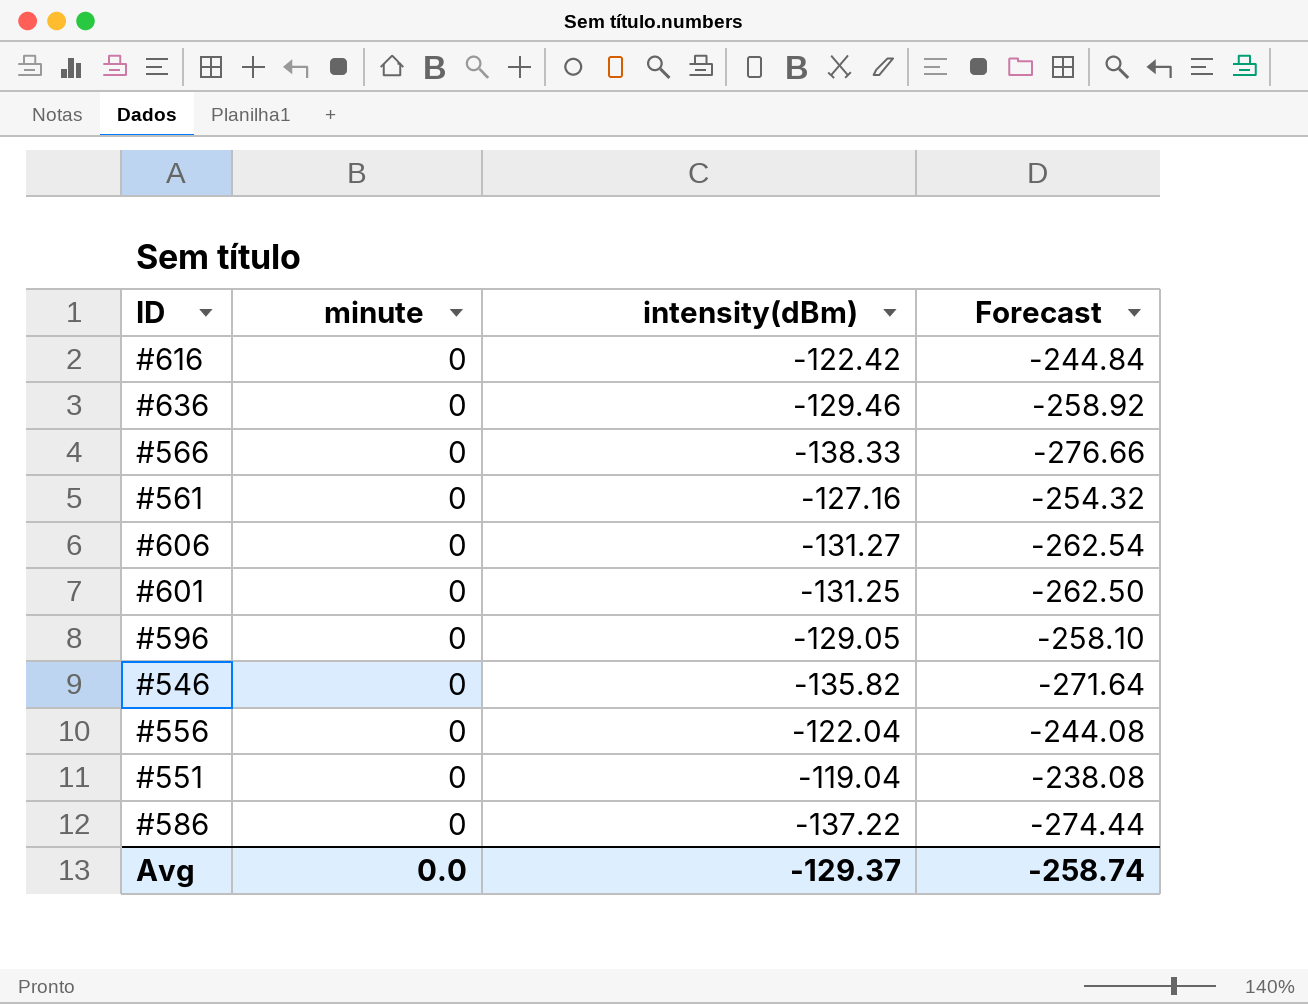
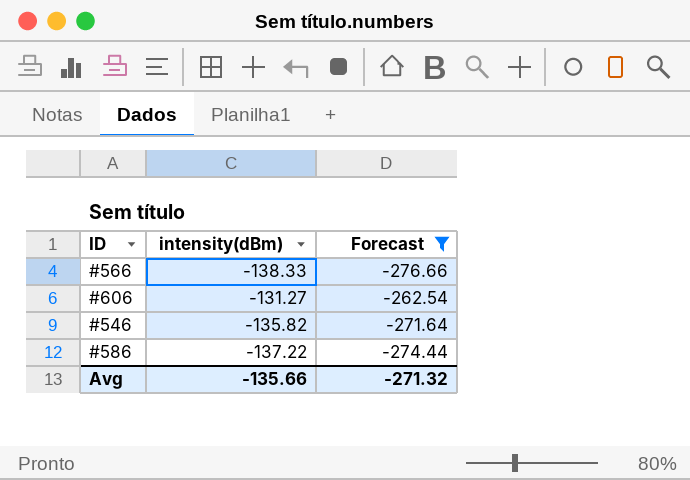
filter: none -> Forecast <= -262.54
column minute | position: 2 -> none
Avg | intensity(dBm): -129.37 -> -135.66
Avg | Forecast: -258.74 -> -271.32

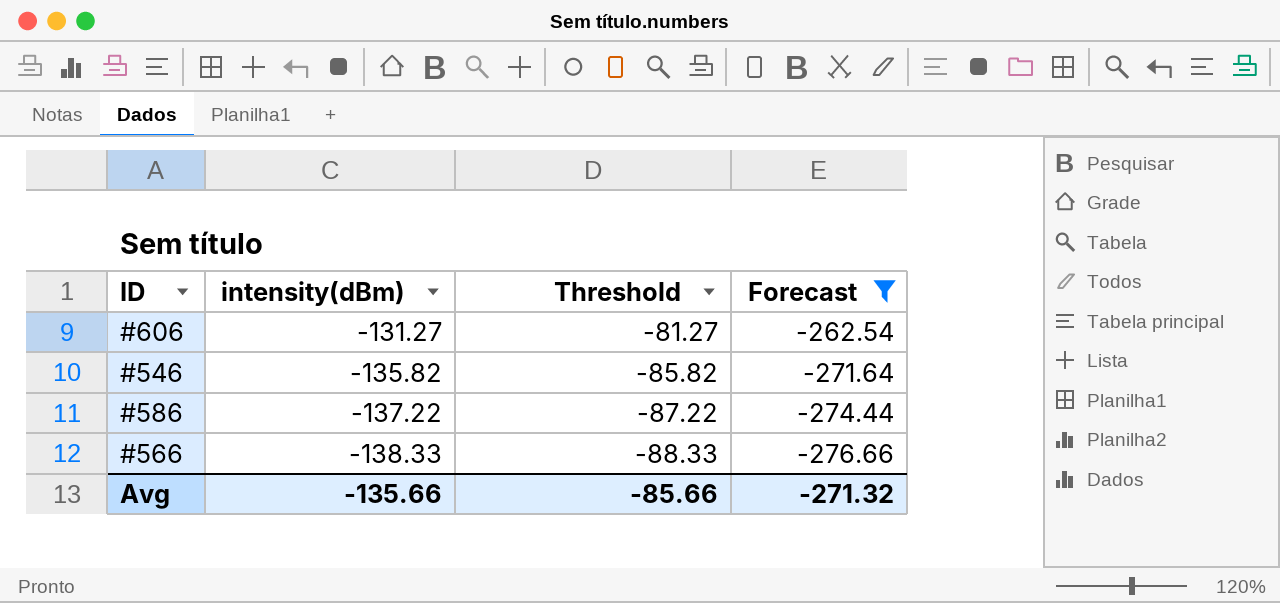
row order: none -> intensity(dBm) descending
column Threshold | formula: none -> [intensity(dBm)] + 50

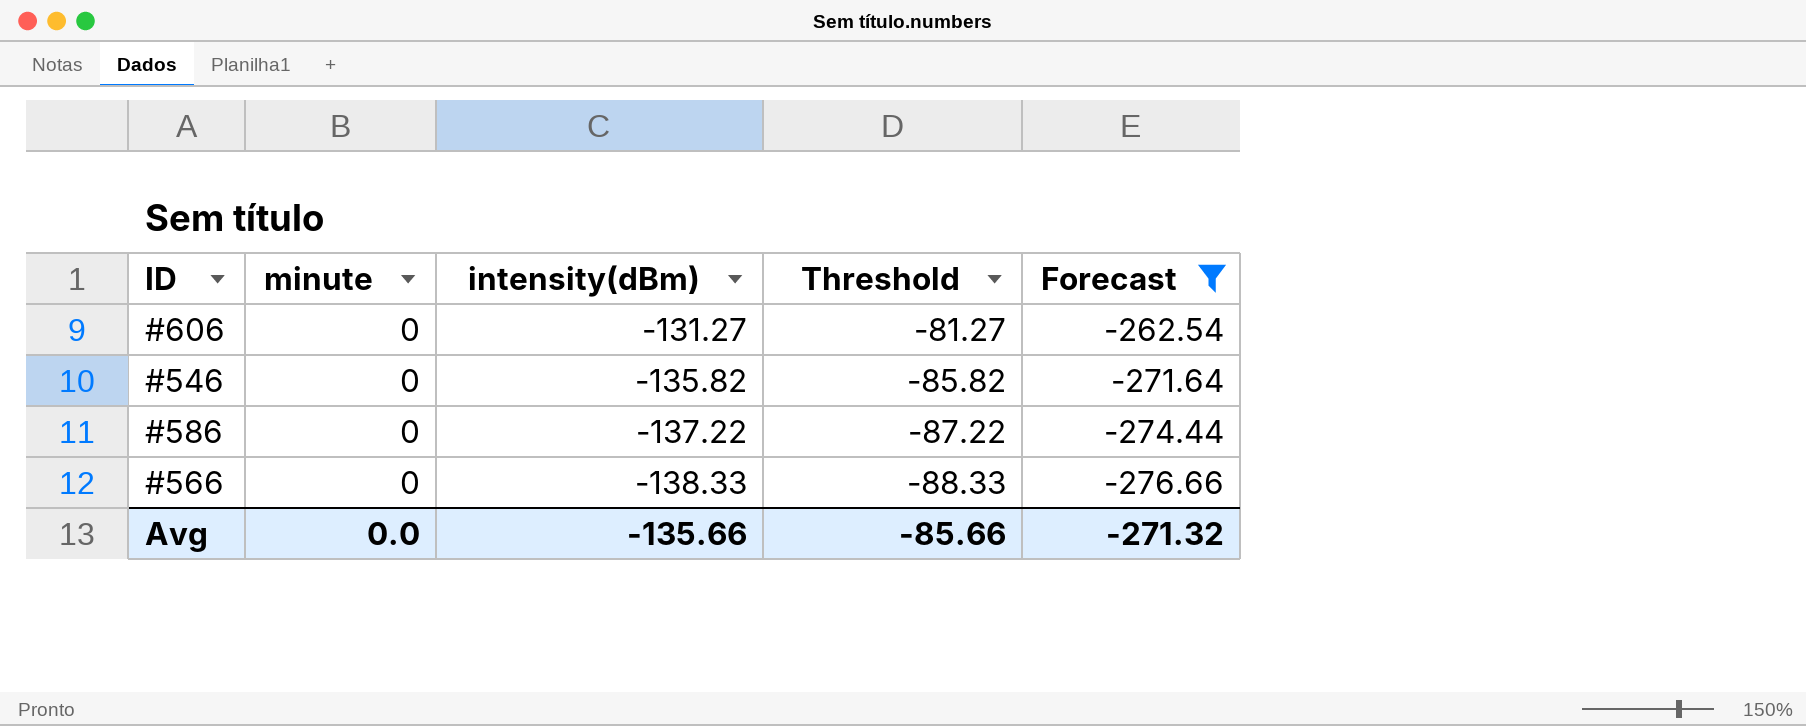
column minute | position: none -> 2

